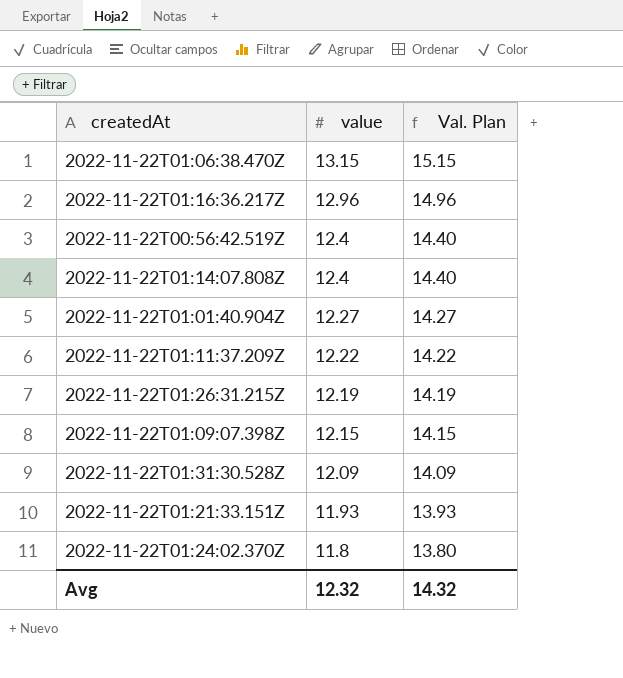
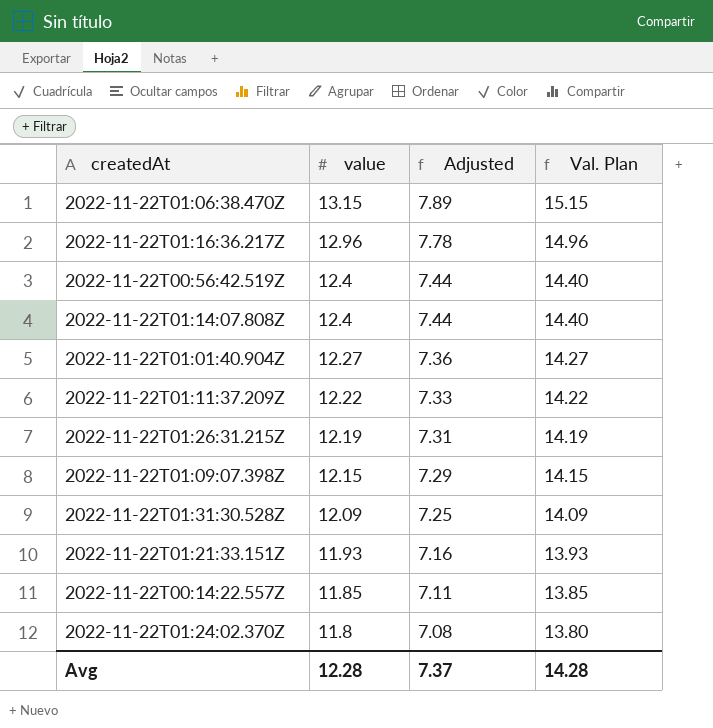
column Adjusted | formula: none -> [value] * 0.6
row 2022-11-22T00:14:22.557Z: none -> 11.85 | 7.11 | 13.85
Avg | value: 12.32 -> 12.28
Avg | Val. Plan: 14.32 -> 14.28

